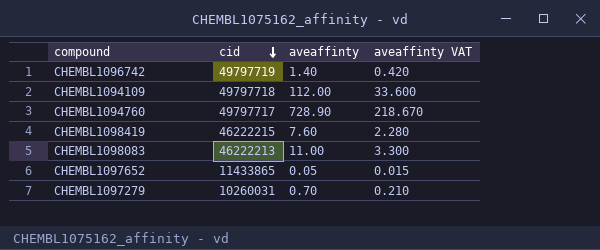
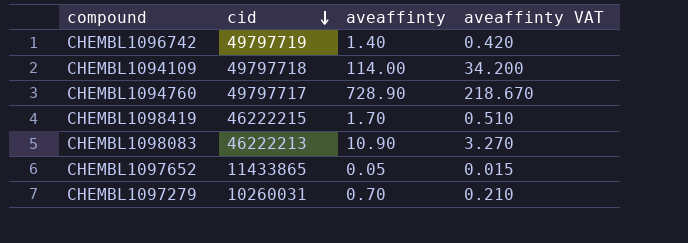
CHEMBL1094109 | aveaffinty: 112.00 -> 114.00
CHEMBL1094109 | aveaffinty VAT: 33.600 -> 34.200
CHEMBL1098419 | aveaffinty: 7.60 -> 1.70
CHEMBL1098419 | aveaffinty VAT: 2.280 -> 0.510
CHEMBL1098083 | aveaffinty: 11.00 -> 10.90
CHEMBL1098083 | aveaffinty VAT: 3.300 -> 3.270

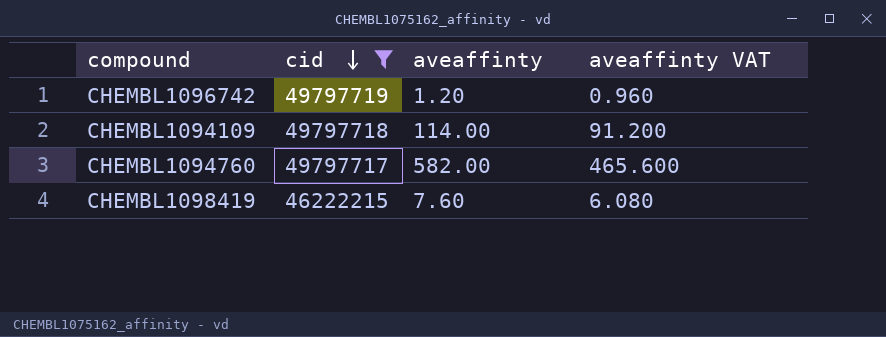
filter: none -> cid >= 46222215
column aveaffinty VAT | formula: [aveaffinty] * 0.3 -> [aveaffinty] * 0.8
CHEMBL1096742 | aveaffinty: 1.40 -> 1.20
CHEMBL1094760 | aveaffinty: 728.90 -> 582.00
CHEMBL1098419 | aveaffinty: 1.70 -> 7.60

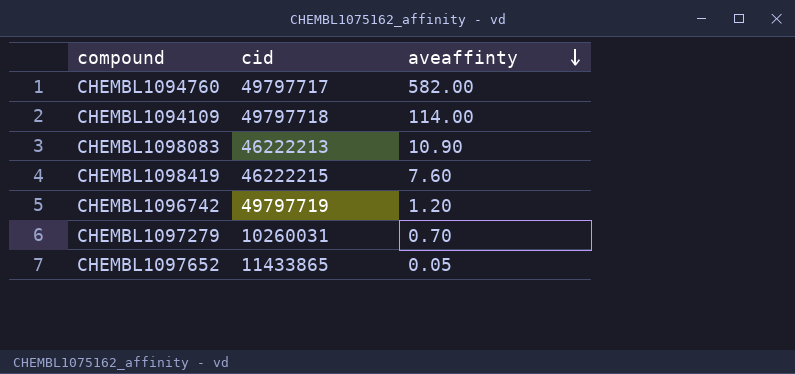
filter: cid >= 46222215 -> none
row order: cid descending -> aveaffinty descending
column aveaffinty VAT | formula: [aveaffinty] * 0.8 -> none

